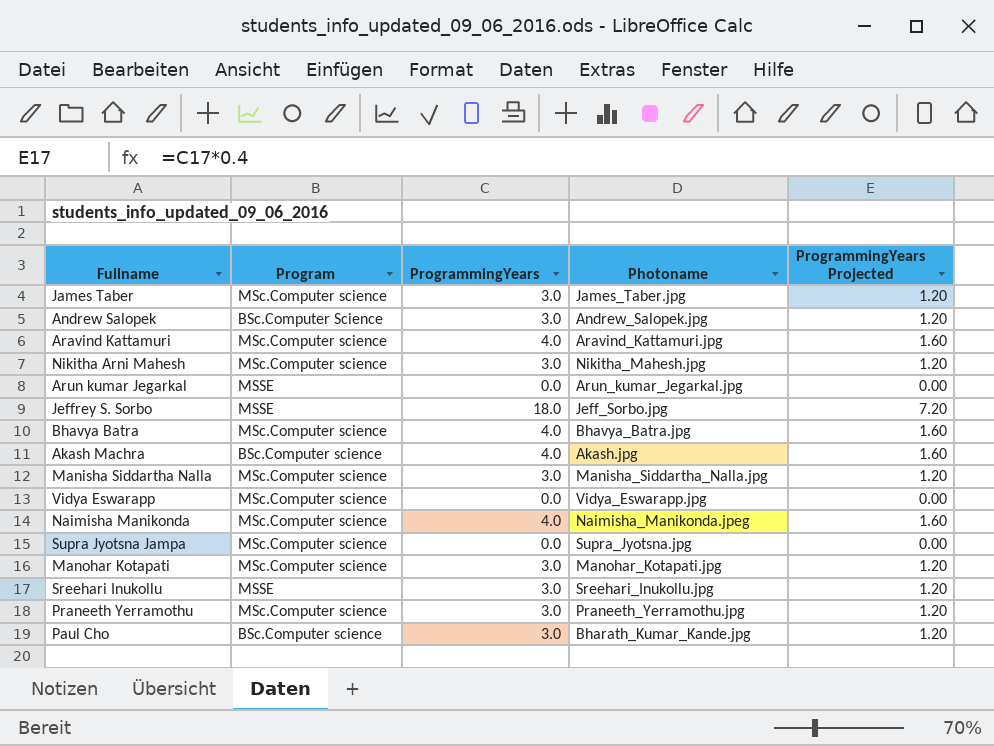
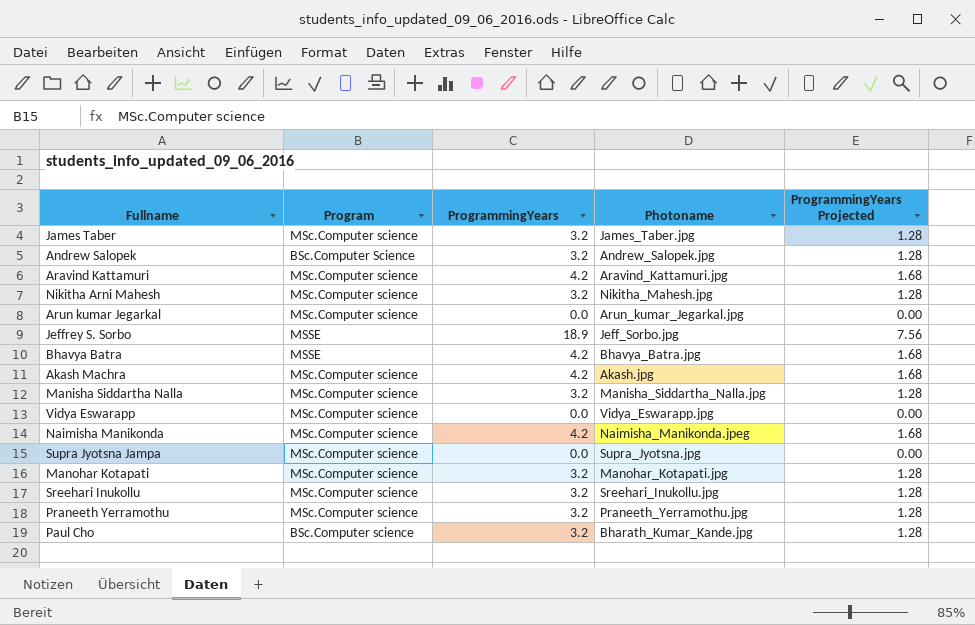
James Taber | ProgrammingYears: 3.0 -> 3.2
James Taber | ProgrammingYears Projected: 1.20 -> 1.28
Andrew Salopek | ProgrammingYears: 3.0 -> 3.2
Andrew Salopek | ProgrammingYears Projected: 1.20 -> 1.28
Aravind Kattamuri | ProgrammingYears: 4.0 -> 4.2
Aravind Kattamuri | ProgrammingYears Projected: 1.60 -> 1.68
Nikitha Arni Mahesh | ProgrammingYears: 3.0 -> 3.2
Nikitha Arni Mahesh | ProgrammingYears Projected: 1.20 -> 1.28
Arun kumar Jegarkal | Program: MSSE -> MSc.Computer science
Jeffrey S. Sorbo | ProgrammingYears: 18.0 -> 18.9
Jeffrey S. Sorbo | ProgrammingYears Projected: 7.20 -> 7.56
Bhavya Batra | Program: MSc.Computer science -> MSSE
Bhavya Batra | ProgrammingYears: 4.0 -> 4.2
Bhavya Batra | ProgrammingYears Projected: 1.60 -> 1.68
Akash Machra | Program: BSc.Computer science -> MSc.Computer science
Akash Machra | ProgrammingYears: 4.0 -> 4.2
Akash Machra | ProgrammingYears Projected: 1.60 -> 1.68
Manisha Siddartha Nalla | ProgrammingYears: 3.0 -> 3.2
Manisha Siddartha Nalla | ProgrammingYears Projected: 1.20 -> 1.28
Naimisha Manikonda | ProgrammingYears: 4.0 -> 4.2
Naimisha Manikonda | ProgrammingYears Projected: 1.60 -> 1.68
Manohar Kotapati | ProgrammingYears: 3.0 -> 3.2
Manohar Kotapati | ProgrammingYears Projected: 1.20 -> 1.28
Sreehari Inukollu | Program: MSSE -> MSc.Computer science
Sreehari Inukollu | ProgrammingYears: 3.0 -> 3.2
Sreehari Inukollu | ProgrammingYears Projected: 1.20 -> 1.28
Praneeth Yerramothu | ProgrammingYears: 3.0 -> 3.2
Praneeth Yerramothu | ProgrammingYears Projected: 1.20 -> 1.28
Paul Cho | ProgrammingYears: 3.0 -> 3.2
Paul Cho | ProgrammingYears Projected: 1.20 -> 1.28

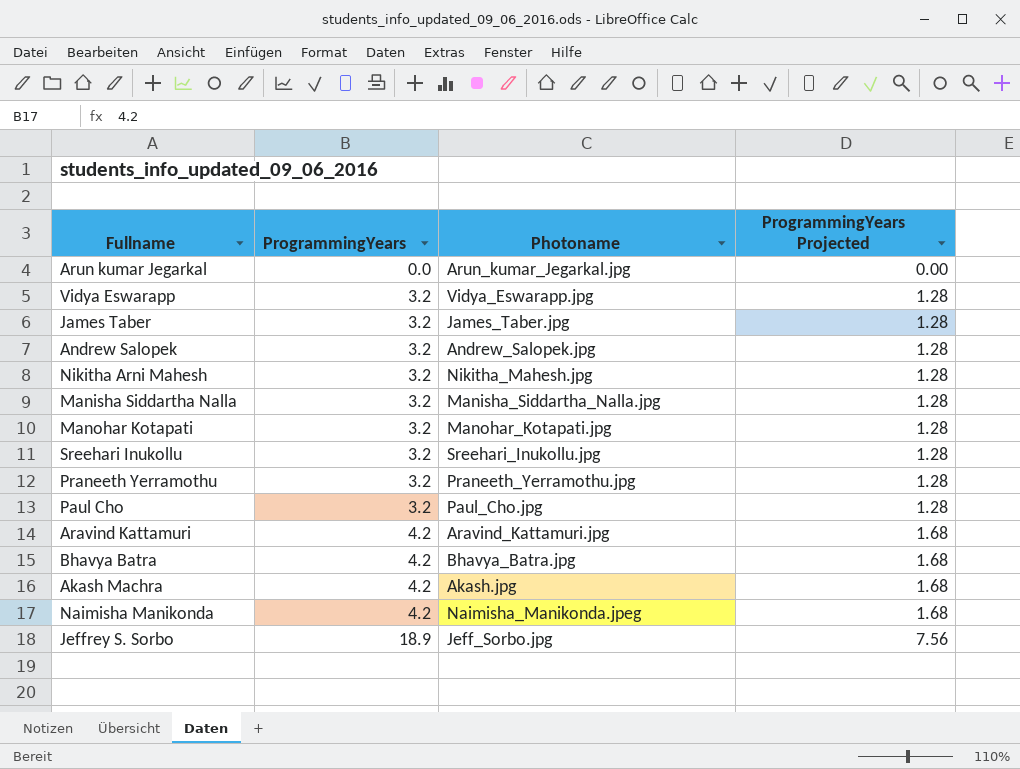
row order: none -> ProgrammingYears ascending
column Program | position: 2 -> none
row Supra Jyotsna Jampa: MSc.Computer science | 0.0 | Supra_Jyotsna.jpg | 0.00 -> none
Vidya Eswarapp | ProgrammingYears: 0.0 -> 3.2
Vidya Eswarapp | ProgrammingYears Projected: 0.00 -> 1.28
Paul Cho | Photoname: Bharath_Kumar_Kande.jpg -> Paul_Cho.jpg

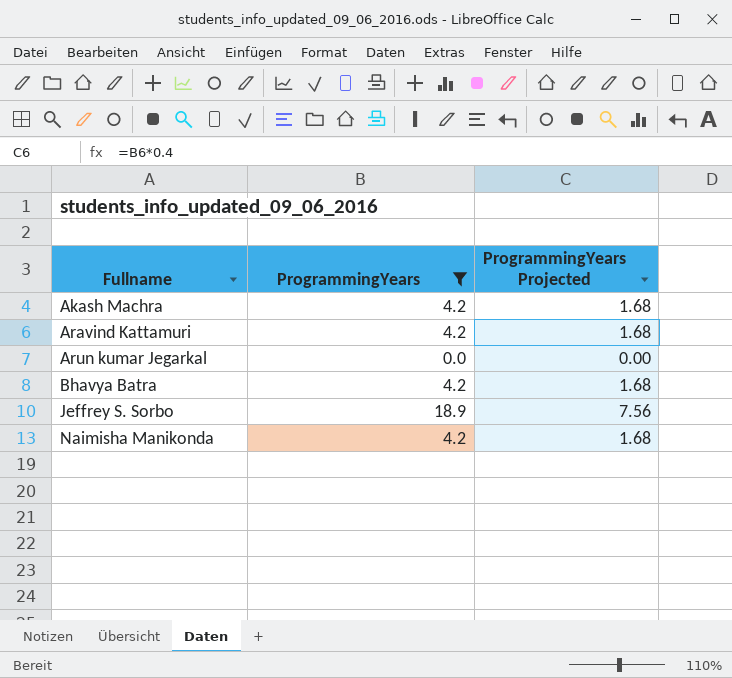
filter: none -> ProgrammingYears != 3.2
row order: ProgrammingYears ascending -> Fullname ascending
column Photoname | position: 3 -> none

